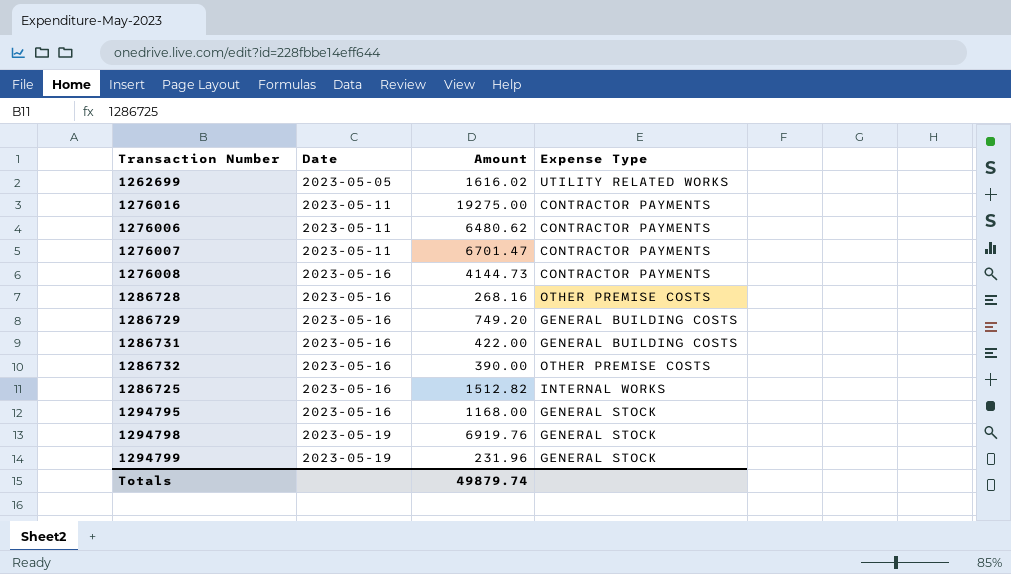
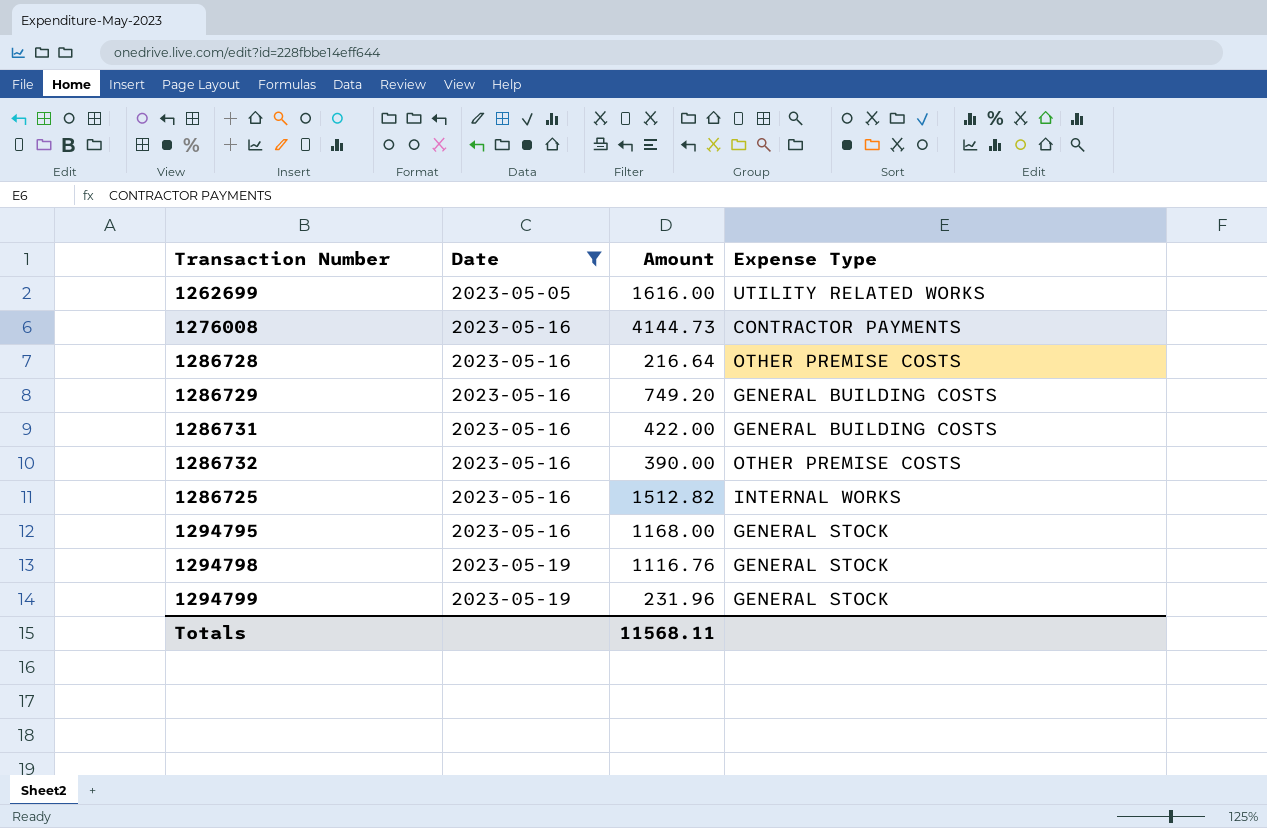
filter: none -> Date != 2023-05-11
1262699 | Amount: 1616.02 -> 1616.00
1286728 | Amount: 268.16 -> 216.64
1294798 | Amount: 6919.76 -> 1116.76
Totals | Amount: 49879.74 -> 11568.11

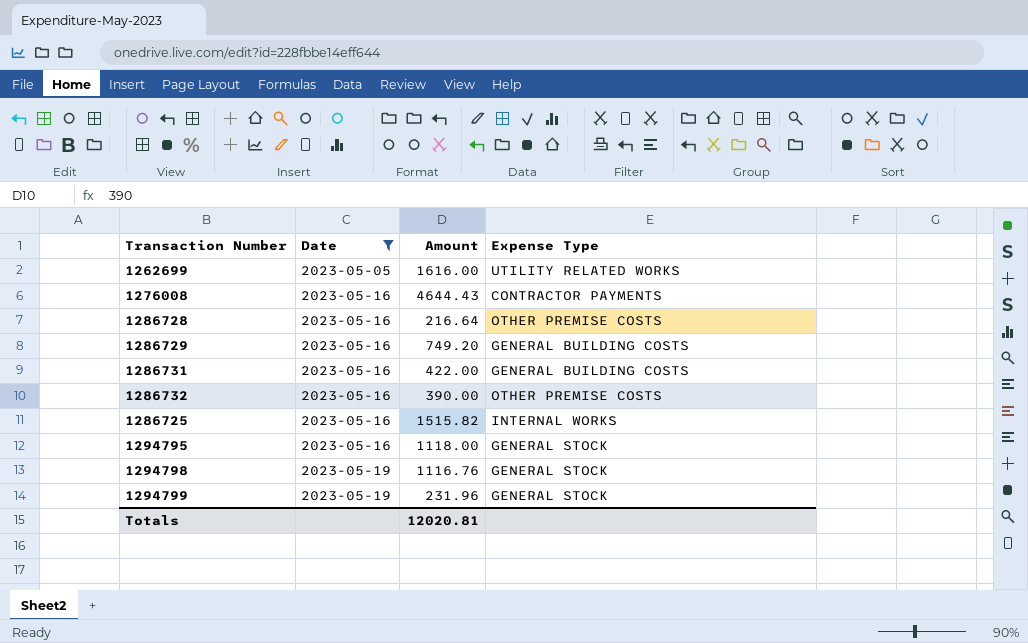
1276008 | Amount: 4144.73 -> 4644.43
1286725 | Amount: 1512.82 -> 1515.82
1294795 | Amount: 1168.00 -> 1118.00
Totals | Amount: 11568.11 -> 12020.81

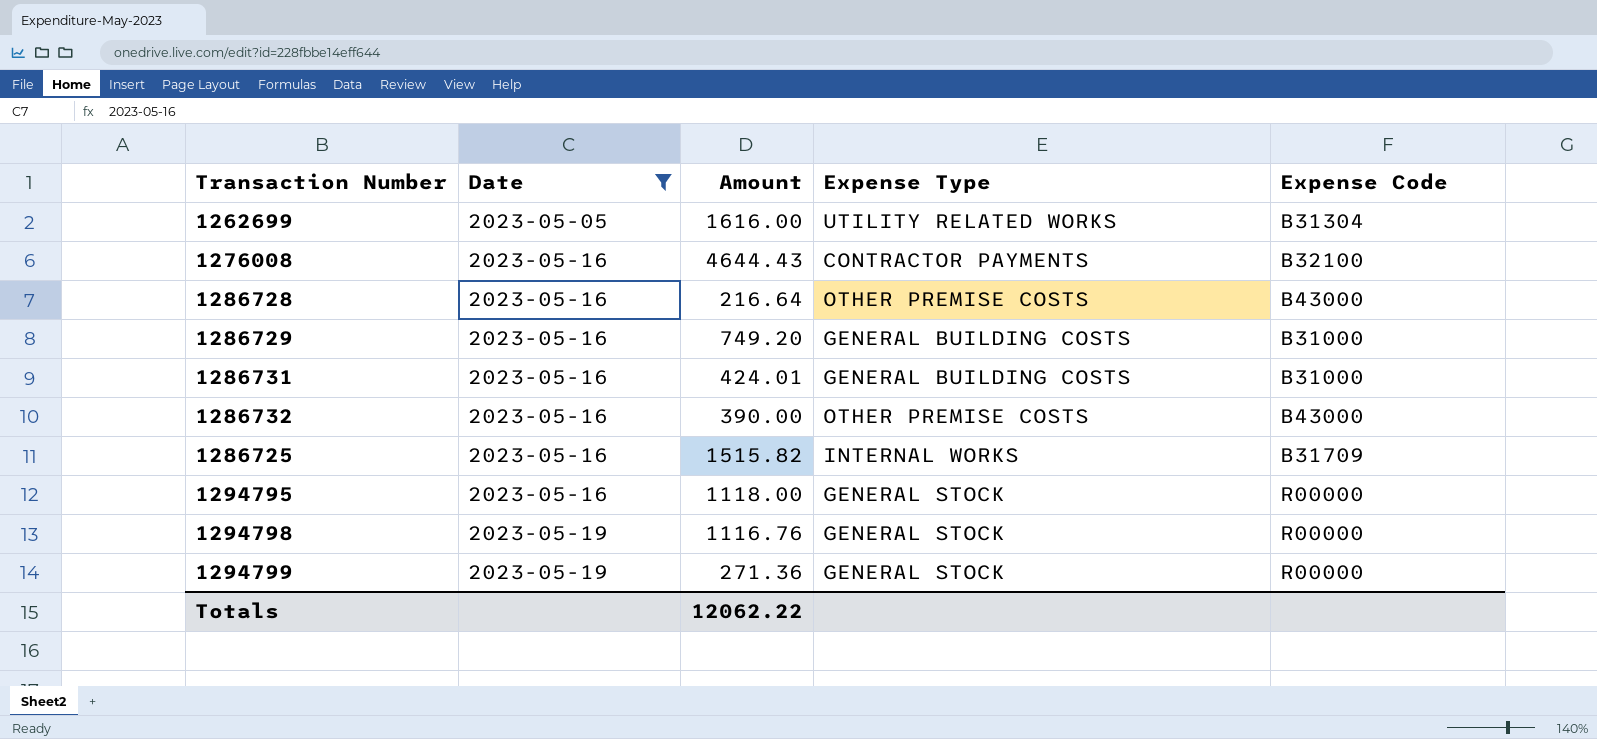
column Expense Code | position: none -> 5
1286731 | Amount: 422.00 -> 424.01
1294799 | Amount: 231.96 -> 271.36
Totals | Amount: 12020.81 -> 12062.22

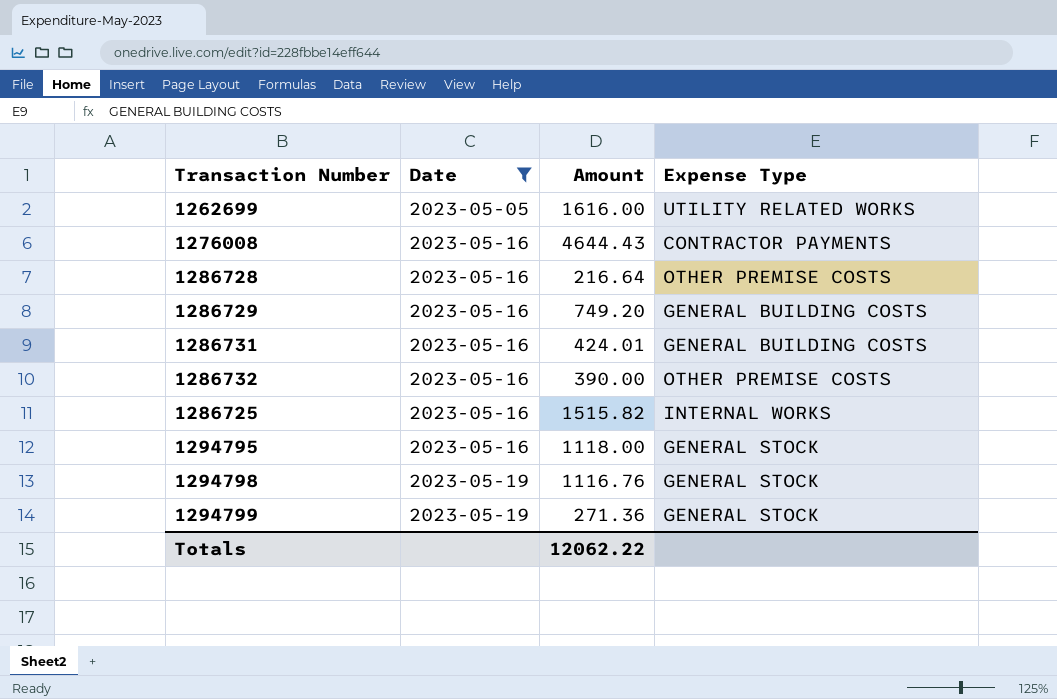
column Expense Code | position: 5 -> none

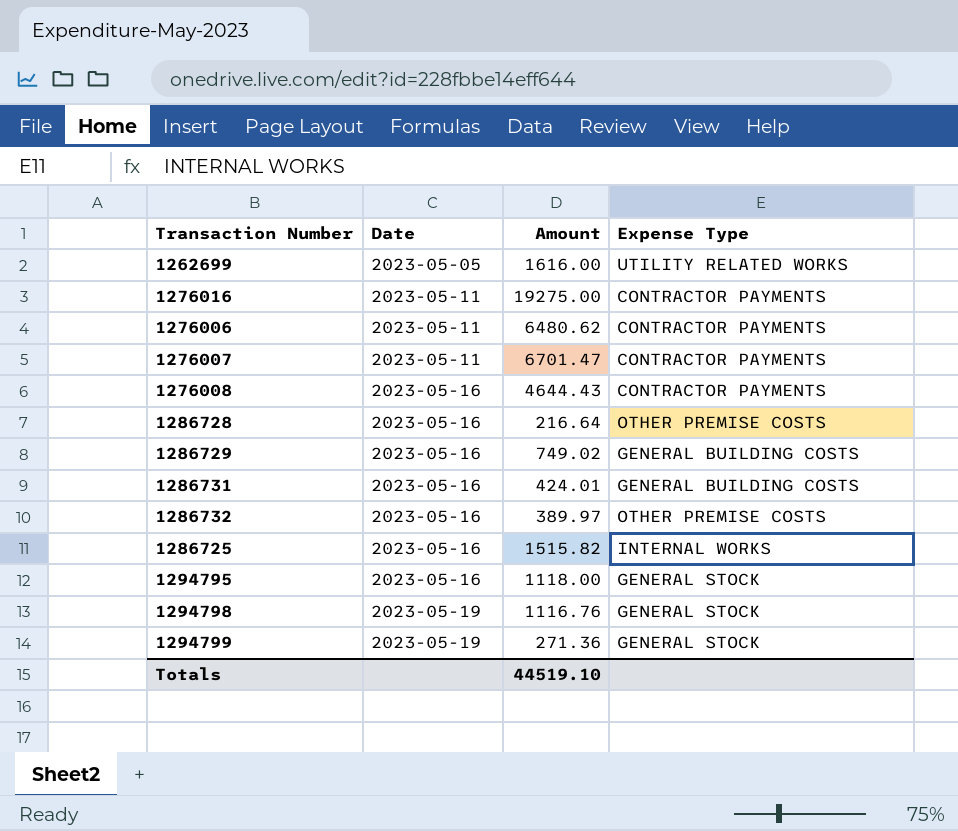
filter: Date != 2023-05-11 -> none
1286729 | Amount: 749.20 -> 749.02
1286732 | Amount: 390.00 -> 389.97
Totals | Amount: 12062.22 -> 44519.10

